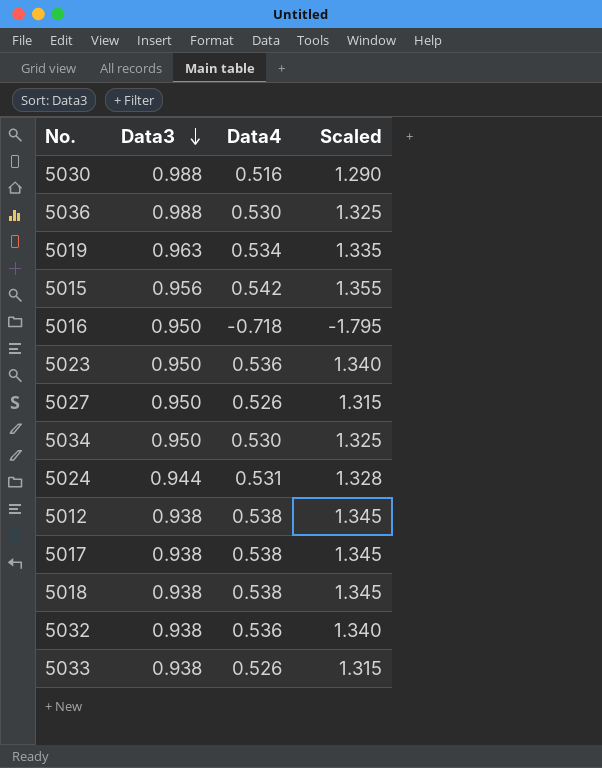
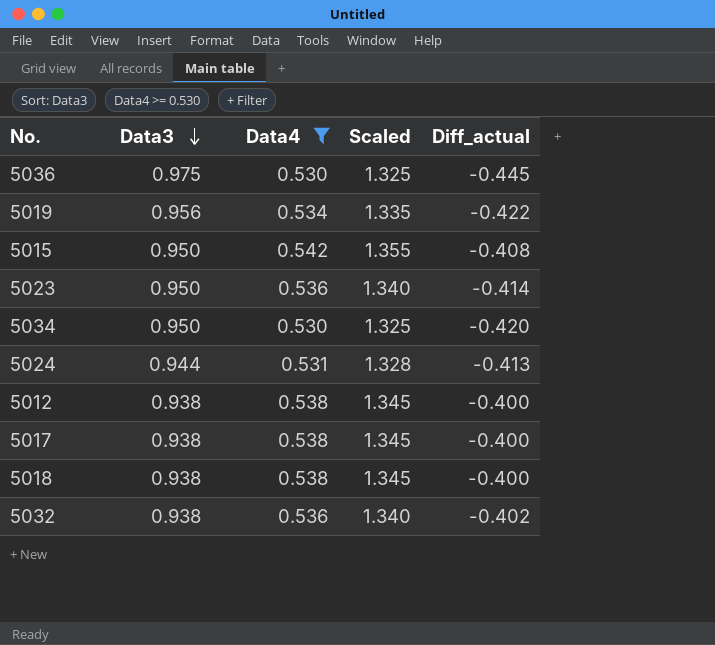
filter: none -> Data4 >= 0.530
column Diff_actual | formula: none -> [Data4] - [Data3]
5036 | Data3: 0.988 -> 0.975
5019 | Data3: 0.963 -> 0.956
5015 | Data3: 0.956 -> 0.950

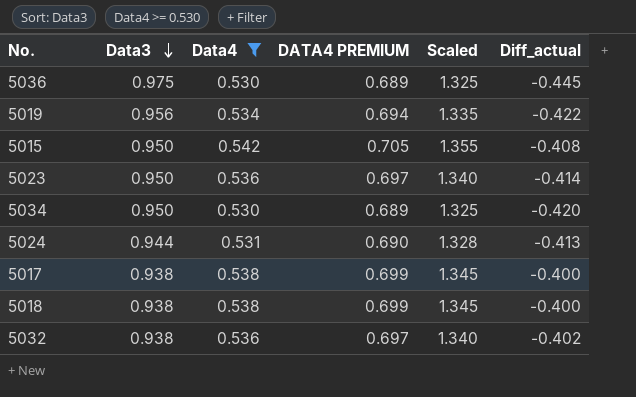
column DATA4 PREMIUM | formula: none -> [Data4] * 1.3
row 5012: 0.938 | 0.538 | 1.345 | -0.400 -> none

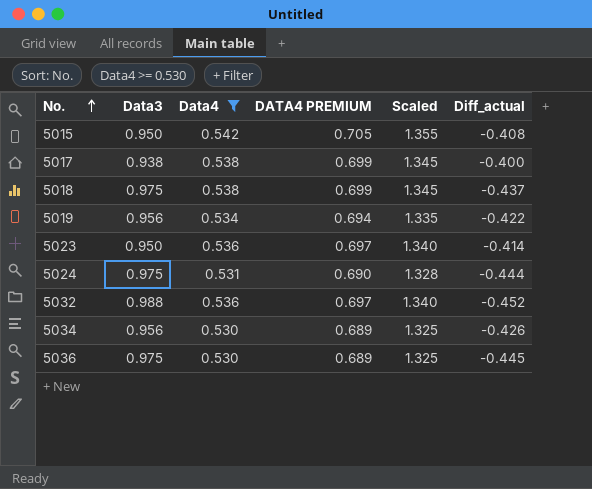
row order: Data3 descending -> No. ascending
5018 | Data3: 0.938 -> 0.975
5018 | Diff_actual: -0.400 -> -0.437
5024 | Data3: 0.944 -> 0.975
5024 | Diff_actual: -0.413 -> -0.444
5032 | Data3: 0.938 -> 0.988
5032 | Diff_actual: -0.402 -> -0.452
5034 | Data3: 0.950 -> 0.956
5034 | Diff_actual: -0.420 -> -0.426

